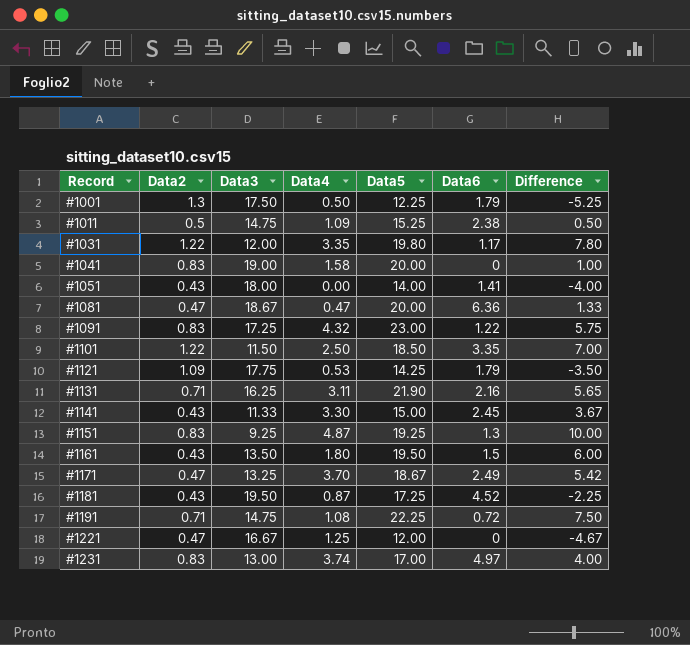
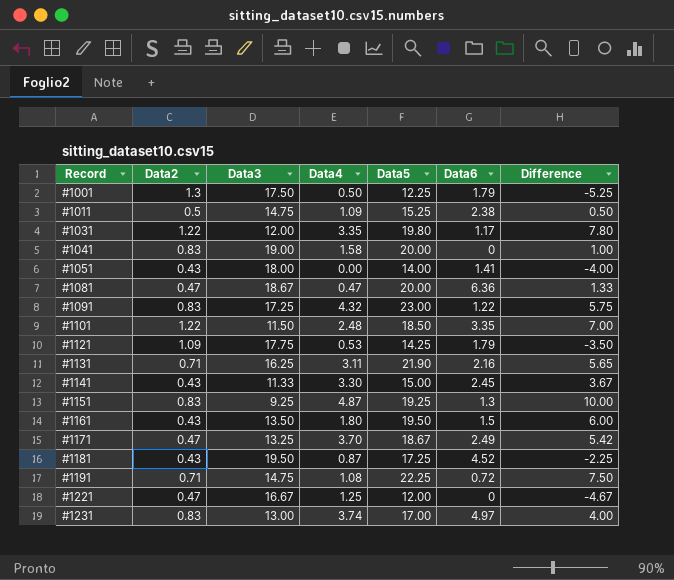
#1101 | Data4: 2.50 -> 2.48

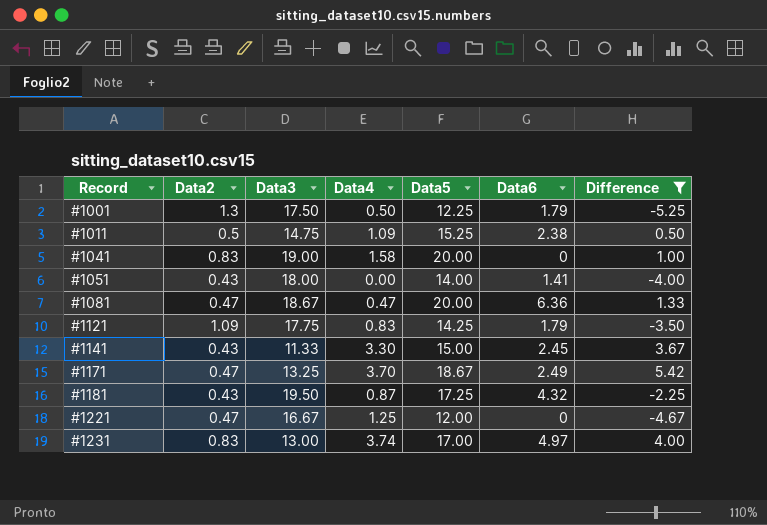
filter: none -> Difference <= 5.42
#1121 | Data4: 0.53 -> 0.83
#1181 | Data6: 4.52 -> 4.32

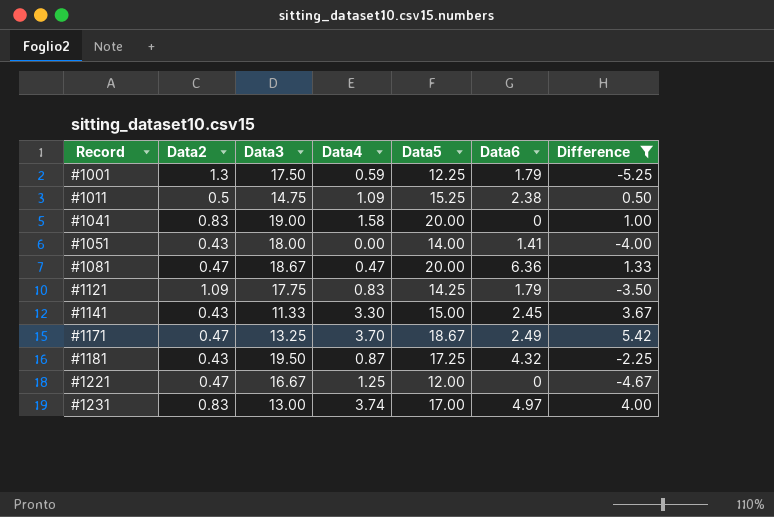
#1001 | Data4: 0.50 -> 0.59

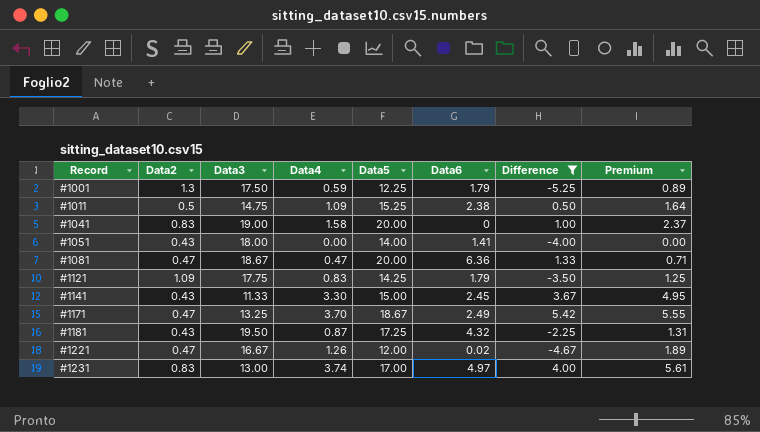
column Premium | formula: none -> [Data4] * 1.5
#1221 | Data4: 1.25 -> 1.26
#1221 | Data6: 0 -> 0.02

